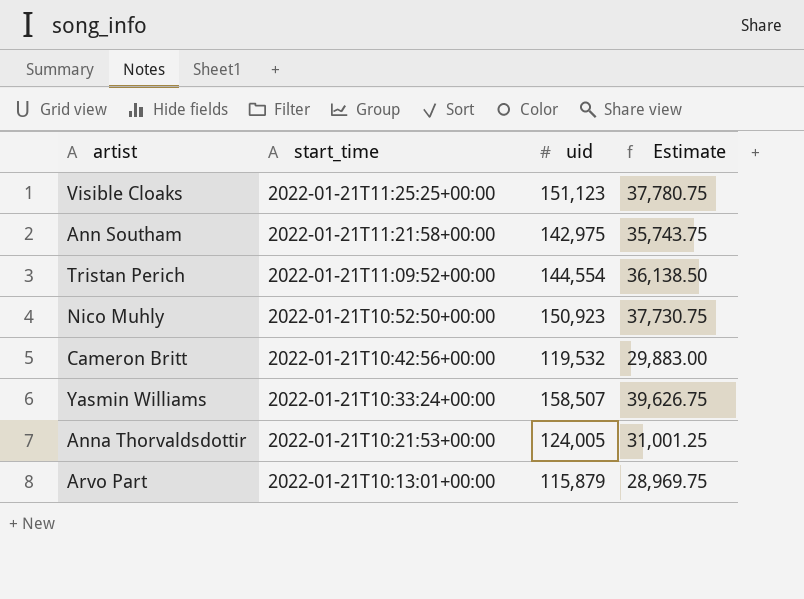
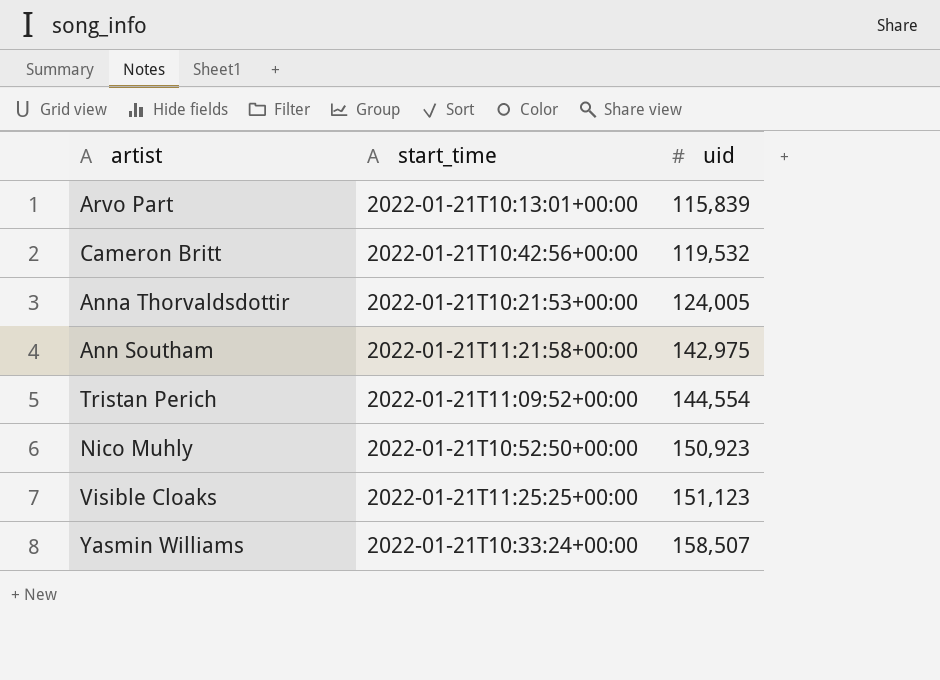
row order: start_time descending -> uid ascending
column Estimate | formula: [uid] * 0.25 -> none
Arvo Part | uid: 115,879 -> 115,839

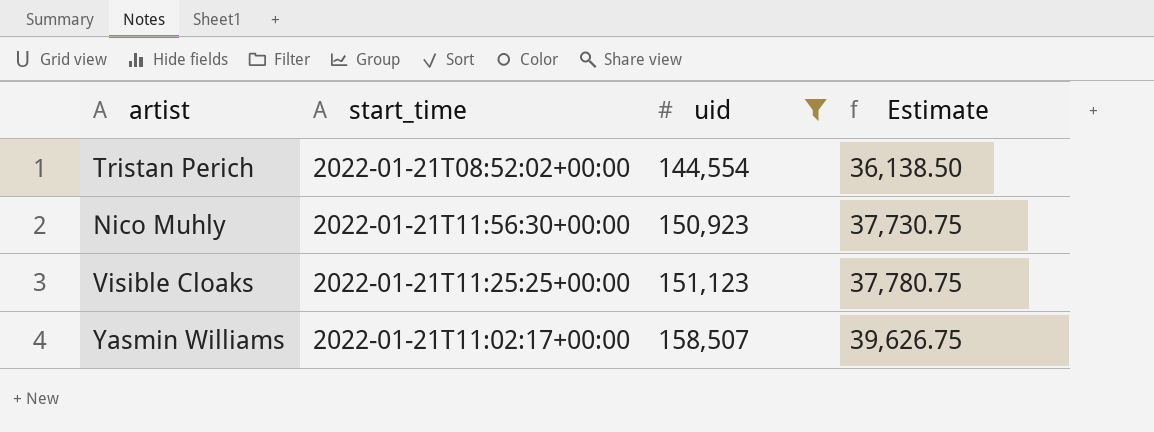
filter: none -> uid >= 144,554
column Estimate | formula: none -> [uid] * 0.25
Tristan Perich | start_time: 2022-01-21T11:09:52+00:00 -> 2022-01-21T08:52:02+00:00
Nico Muhly | start_time: 2022-01-21T10:52:50+00:00 -> 2022-01-21T11:56:30+00:00
Yasmin Williams | start_time: 2022-01-21T10:33:24+00:00 -> 2022-01-21T11:02:17+00:00

